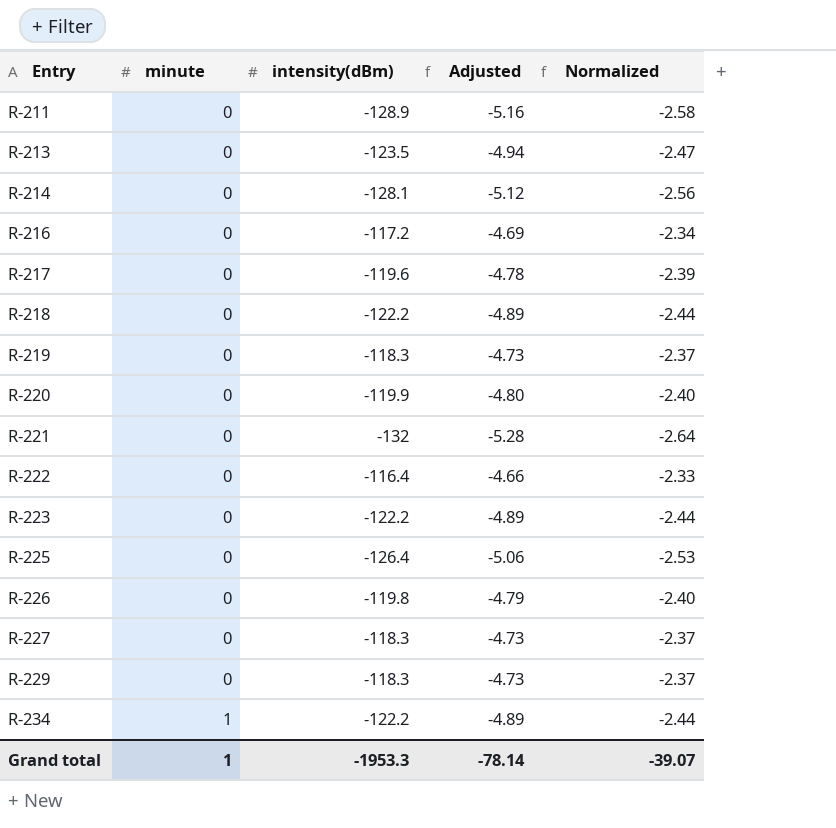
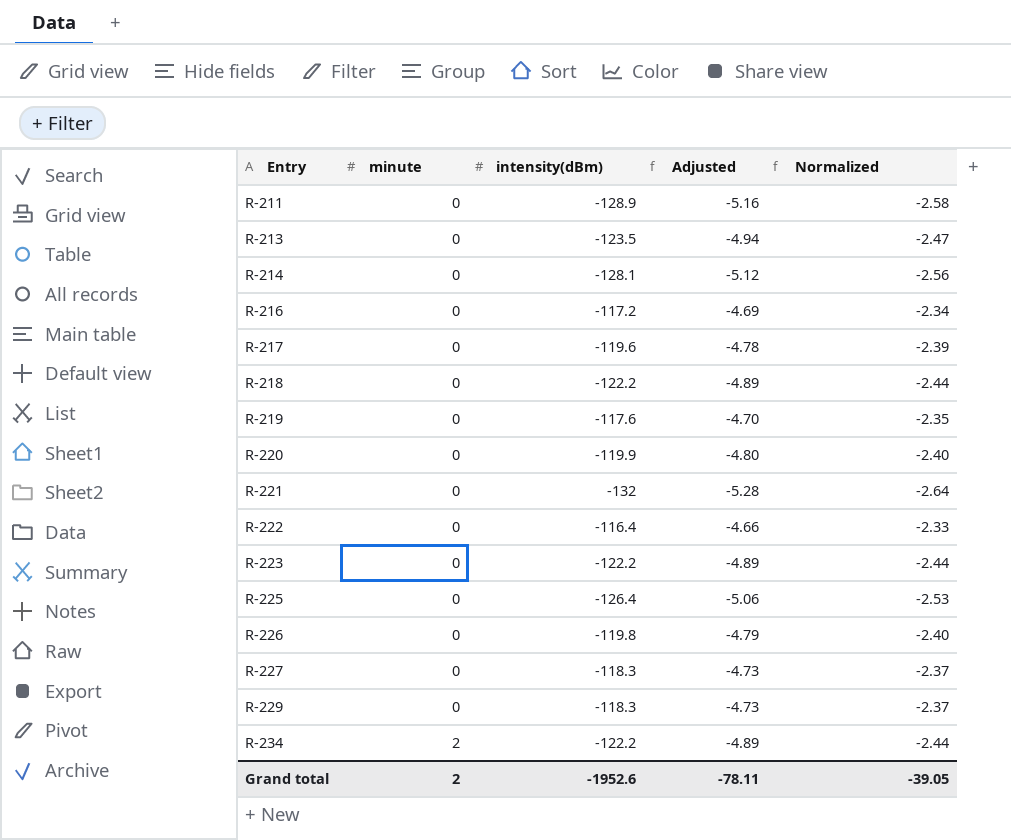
R-219 | intensity(dBm): -118.3 -> -117.6
R-219 | Adjusted: -4.73 -> -4.70
R-219 | Normalized: -2.37 -> -2.35
R-234 | minute: 1 -> 2
Grand total | minute: 1 -> 2
Grand total | intensity(dBm): -1953.3 -> -1952.6
Grand total | Adjusted: -78.14 -> -78.11
Grand total | Normalized: -39.07 -> -39.05

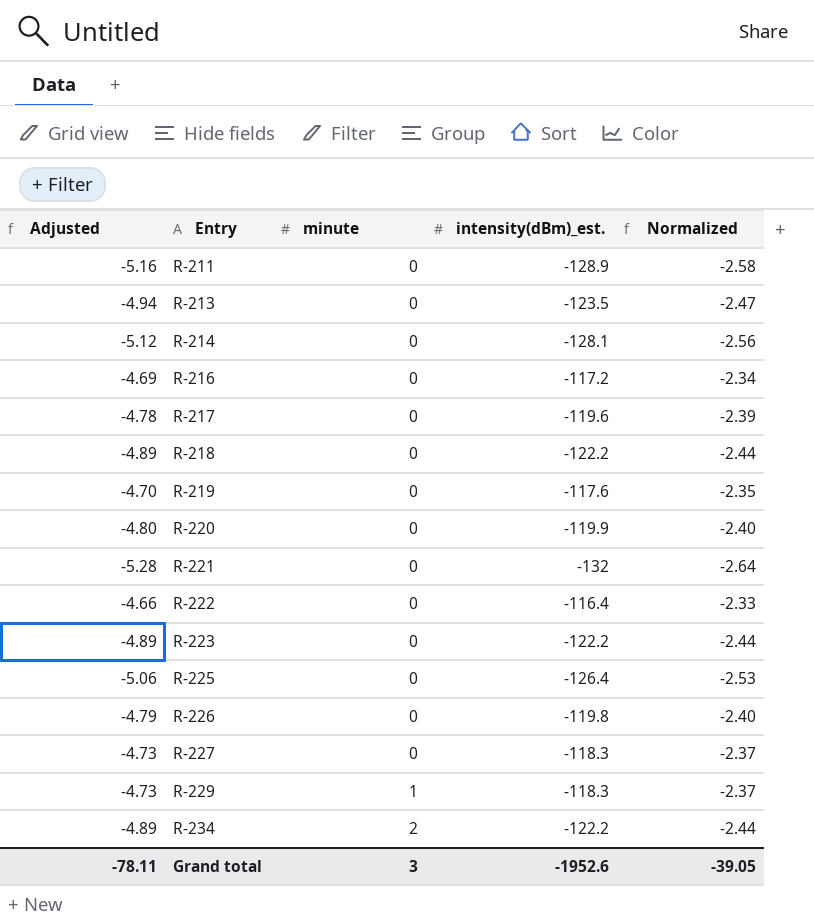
column Adjusted | position: 4 -> 1
column name: intensity(dBm) -> intensity(dBm)_est.
R-229 | minute: 0 -> 1
Grand total | minute: 2 -> 3

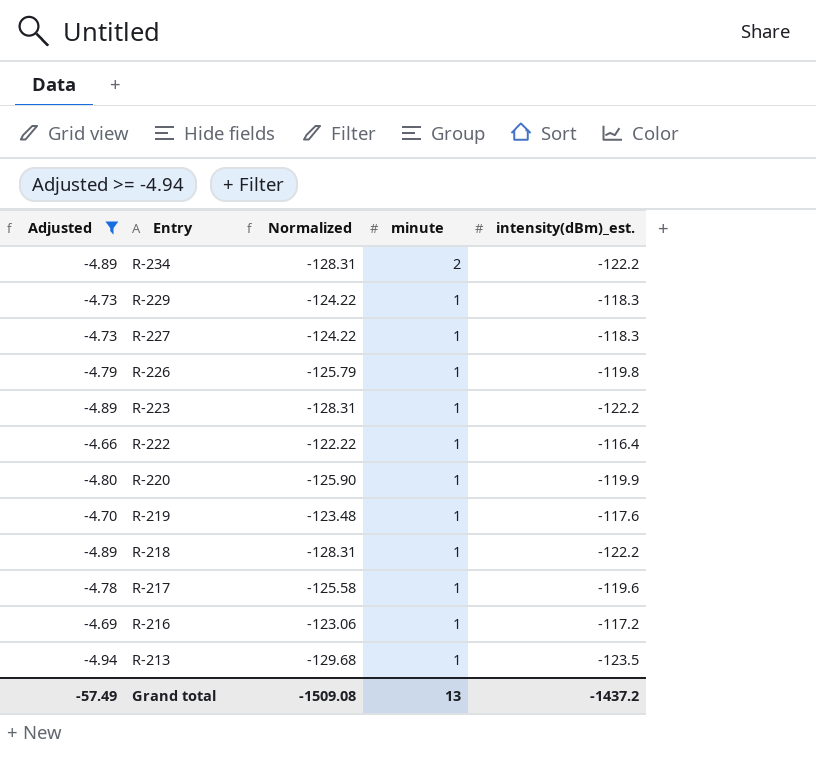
filter: none -> Adjusted >= -4.94
row order: Entry ascending -> Entry descending
column Normalized | formula: [intensity(dBm)_est.] * 0.02 -> [intensity(dBm)_est.] * 1.05
column Normalized | position: 5 -> 3
R-227 | minute: 0 -> 1
R-226 | minute: 0 -> 1
R-223 | minute: 0 -> 1
R-222 | minute: 0 -> 1
R-220 | minute: 0 -> 1
R-219 | minute: 0 -> 1
R-218 | minute: 0 -> 1
R-217 | minute: 0 -> 1
R-216 | minute: 0 -> 1
R-213 | minute: 0 -> 1
Grand total | Adjusted: -78.11 -> -57.49
Grand total | Normalized: -39.05 -> -1509.08
Grand total | minute: 3 -> 13
Grand total | intensity(dBm)_est.: -1952.6 -> -1437.2

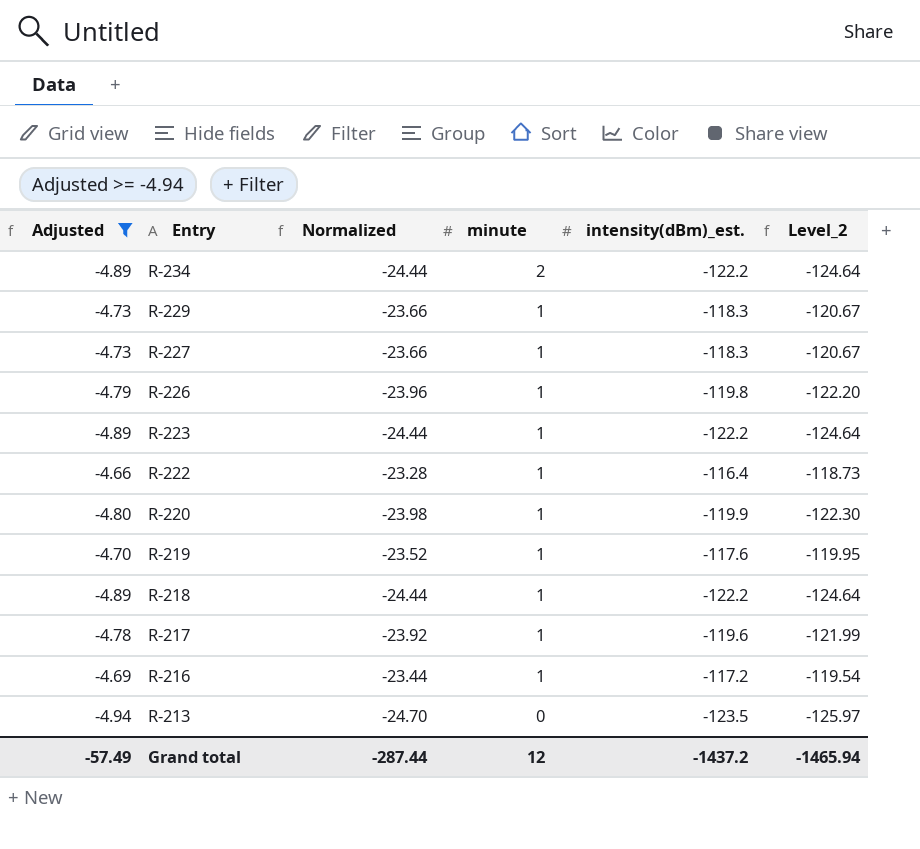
column Normalized | formula: [intensity(dBm)_est.] * 1.05 -> [intensity(dBm)_est.] * 0.2
column Level_2 | formula: none -> [intensity(dBm)_est.] * 1.02
R-213 | minute: 1 -> 0
Grand total | Normalized: -1509.08 -> -287.44
Grand total | minute: 13 -> 12

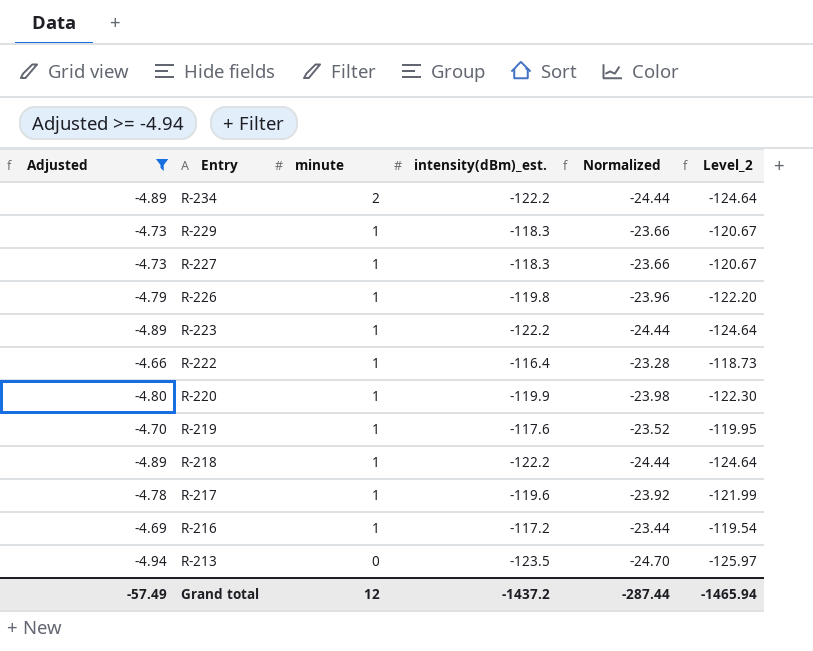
column Normalized | position: 3 -> 5

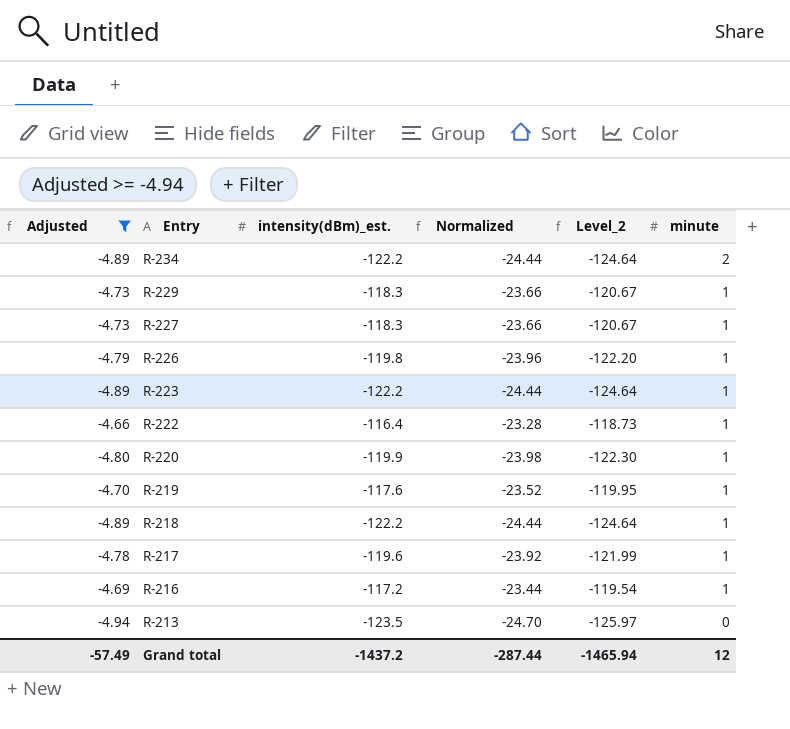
column minute | position: 3 -> 6

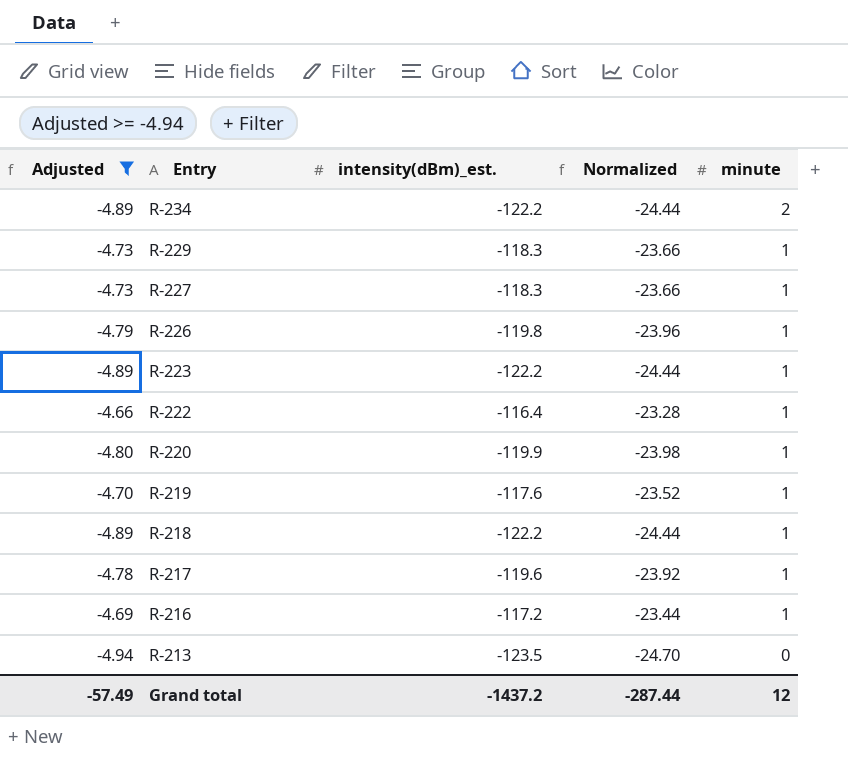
column Level_2 | formula: [intensity(dBm)_est.] * 1.02 -> none

